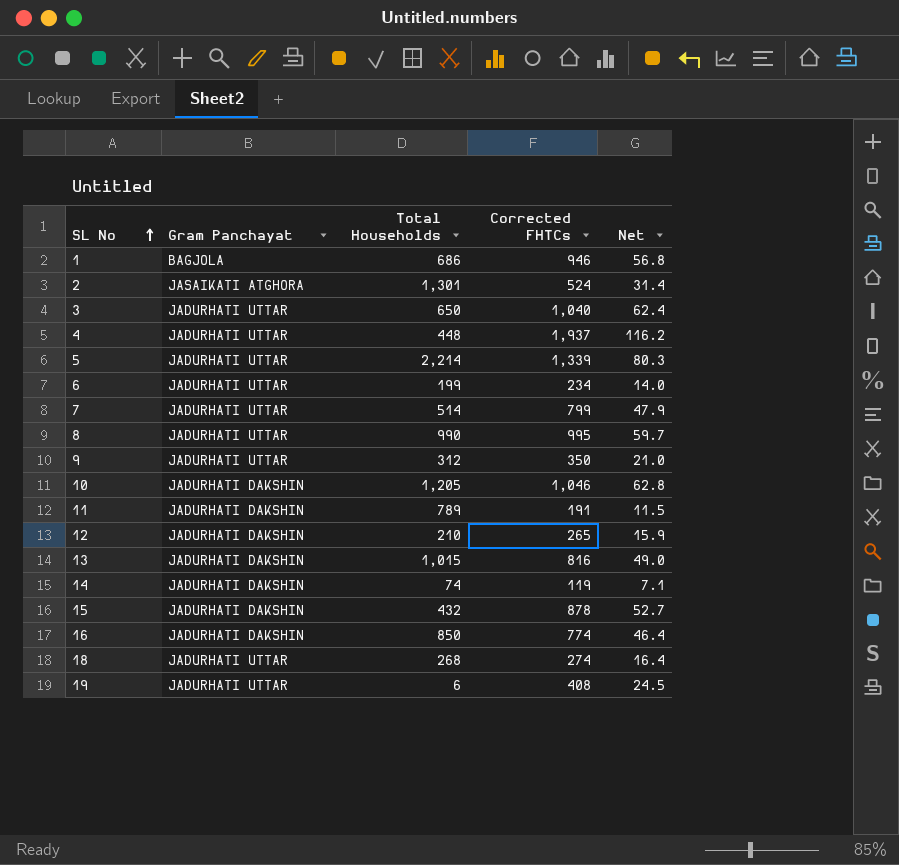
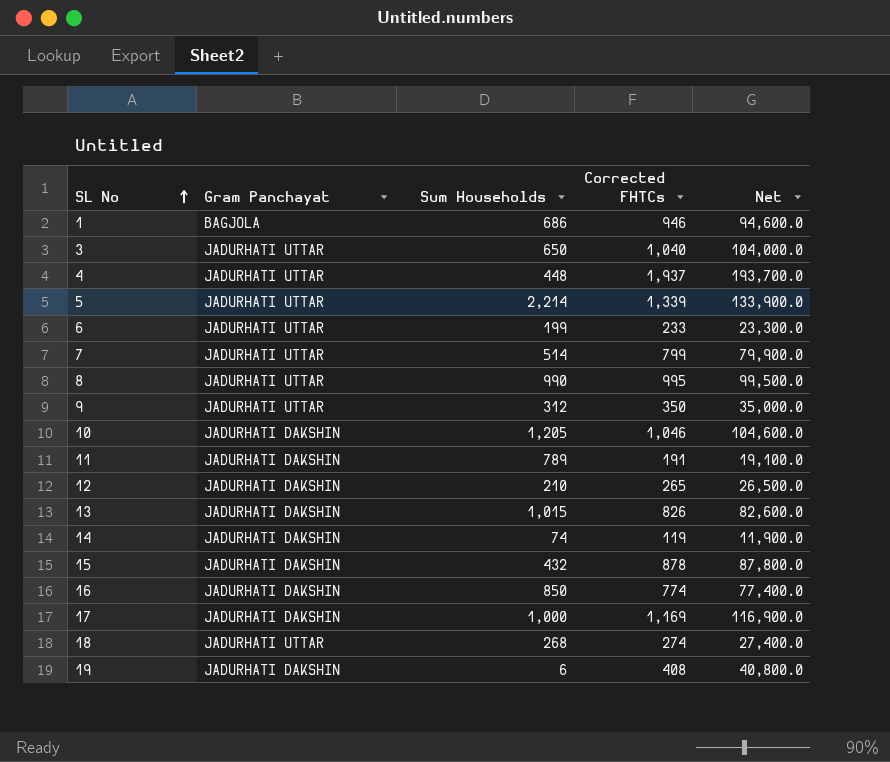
column name: Total Households -> Sum Households
column Net | formula: [Corrected FHTCs] * 0.06 -> [Corrected FHTCs] * 100
row 2: JASAIKATI ATGHORA | 1,301 | 524 | 31.4 -> none
6 | Corrected FHTCs: 234 -> 233
13 | Corrected FHTCs: 816 -> 826
row 17: none -> JADURHATI DAKSHIN | 1,000 | 1,169 | 116,900.0
19 | Gram Panchayat: JADURHATI UTTAR -> JADURHATI DAKSHIN

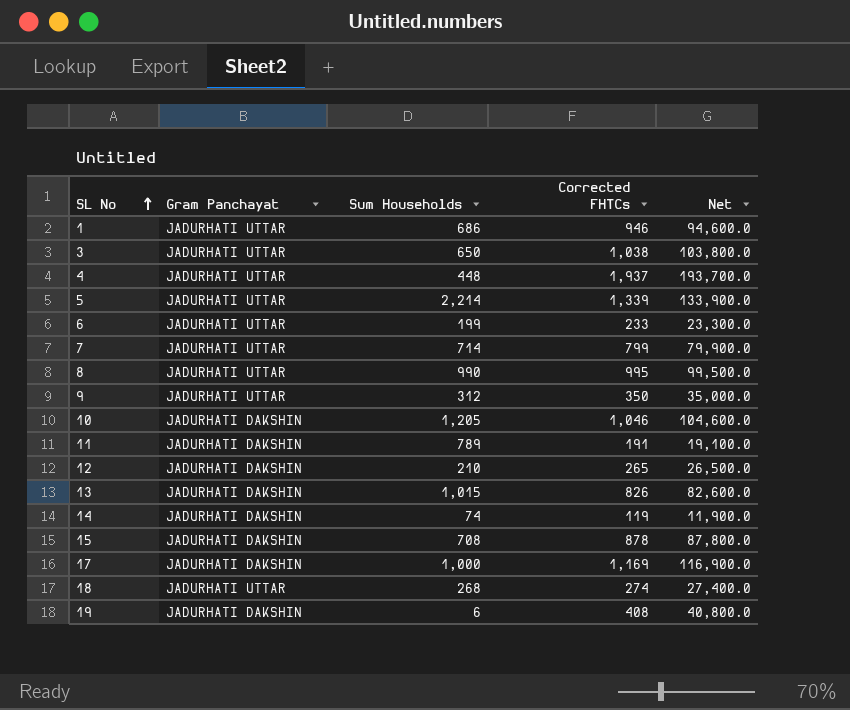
row 16: JADURHATI DAKSHIN | 850 | 774 | 77,400.0 -> none
1 | Gram Panchayat: BAGJOLA -> JADURHATI UTTAR
3 | Corrected FHTCs: 1,040 -> 1,038
3 | Net: 104,000.0 -> 103,800.0
7 | Sum Households: 514 -> 714
15 | Sum Households: 432 -> 708

